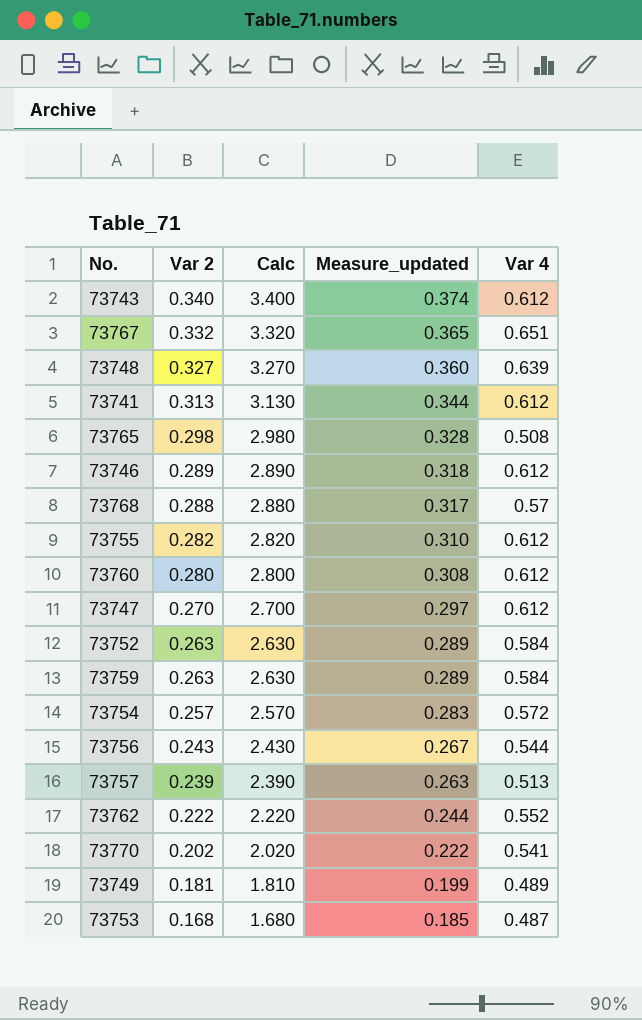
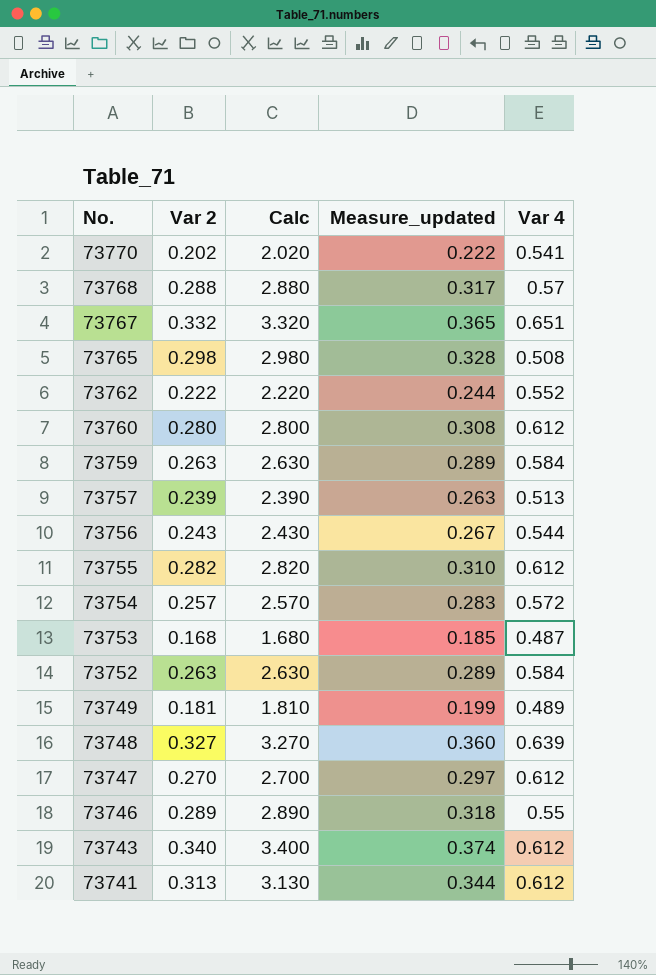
row order: Var 2 descending -> No. descending
73746 | Var 4: 0.612 -> 0.55

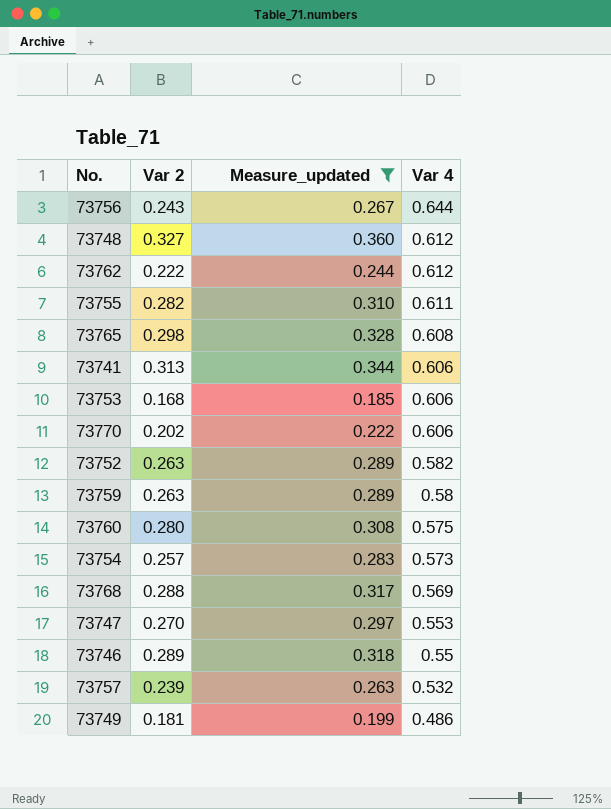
filter: none -> Measure_updated <= 0.360
row order: No. descending -> Var 4 descending
column Calc | formula: [Var 2] * 10 -> none
73756 | Var 4: 0.544 -> 0.644
73748 | Var 4: 0.639 -> 0.612
73762 | Var 4: 0.552 -> 0.612
73755 | Var 4: 0.612 -> 0.611
73765 | Var 4: 0.508 -> 0.608
73741 | Var 4: 0.612 -> 0.606
73753 | Var 4: 0.487 -> 0.606
73770 | Var 4: 0.541 -> 0.606
73752 | Var 4: 0.584 -> 0.582
73759 | Var 4: 0.584 -> 0.58
73760 | Var 4: 0.612 -> 0.575
73754 | Var 4: 0.572 -> 0.573
73768 | Var 4: 0.57 -> 0.569
73747 | Var 4: 0.612 -> 0.553
73757 | Var 4: 0.513 -> 0.532
73749 | Var 4: 0.489 -> 0.486

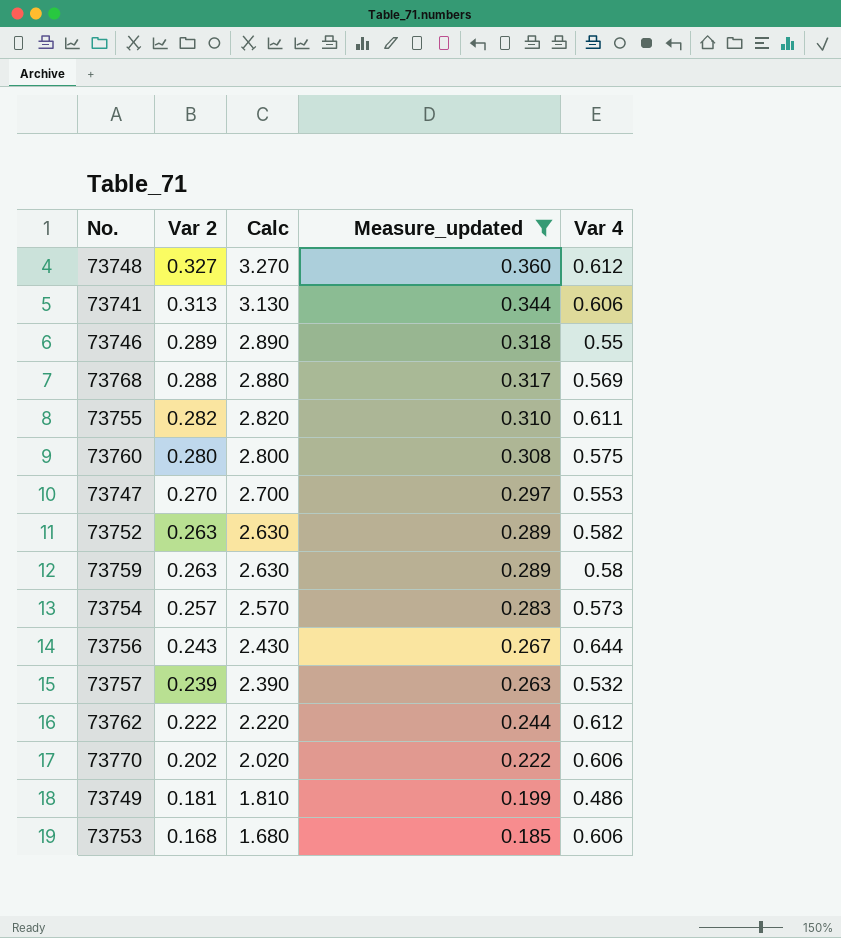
row order: Var 4 descending -> Var 2 descending
column Calc | formula: none -> [Var 2] * 10
row 73765: 0.298 | 0.328 | 0.608 -> none

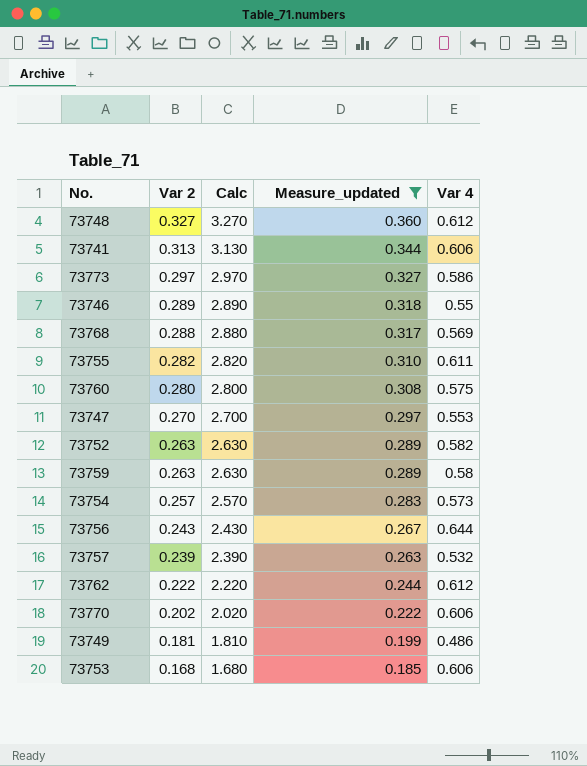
row 73773: none -> 0.297 | 2.970 | 0.327 | 0.586

